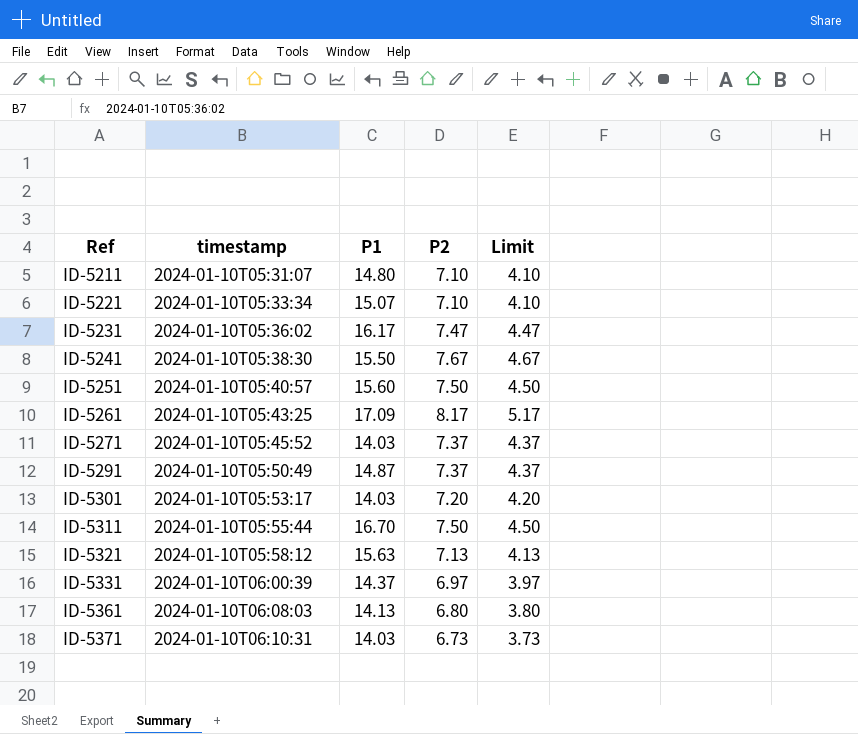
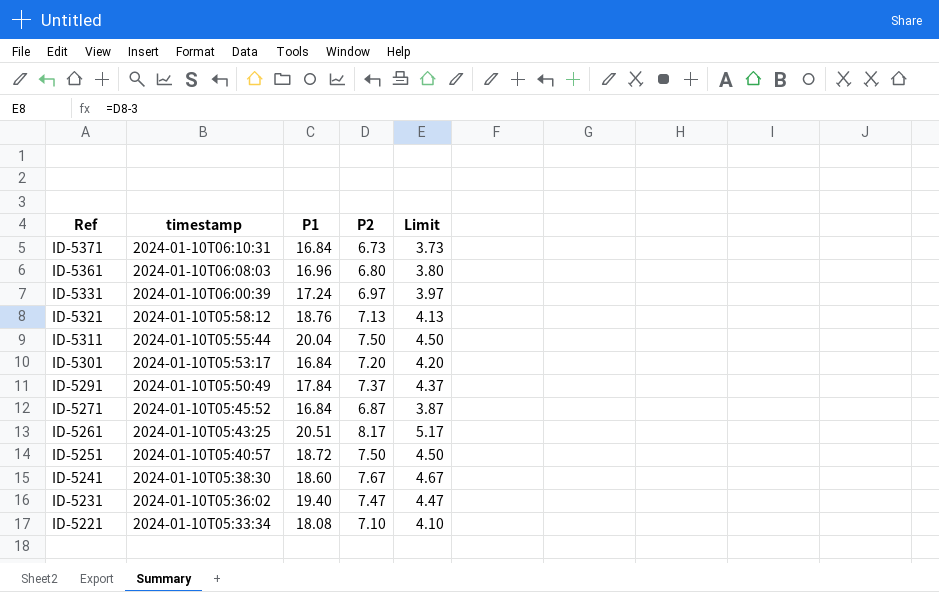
row order: Ref ascending -> Ref descending
row ID-5211: 2024-01-10T05:31:07 | 14.80 | 7.10 | 4.10 -> none
ID-5371 | P1: 14.03 -> 16.84
ID-5361 | P1: 14.13 -> 16.96
ID-5331 | P1: 14.37 -> 17.24
ID-5321 | P1: 15.63 -> 18.76
ID-5311 | P1: 16.70 -> 20.04
ID-5301 | P1: 14.03 -> 16.84
ID-5291 | P1: 14.87 -> 17.84
ID-5271 | P1: 14.03 -> 16.84
ID-5271 | P2: 7.37 -> 6.87
ID-5271 | Limit: 4.37 -> 3.87
ID-5261 | P1: 17.09 -> 20.51
ID-5251 | P1: 15.60 -> 18.72
ID-5241 | P1: 15.50 -> 18.60
ID-5231 | P1: 16.17 -> 19.40
ID-5221 | P1: 15.07 -> 18.08

